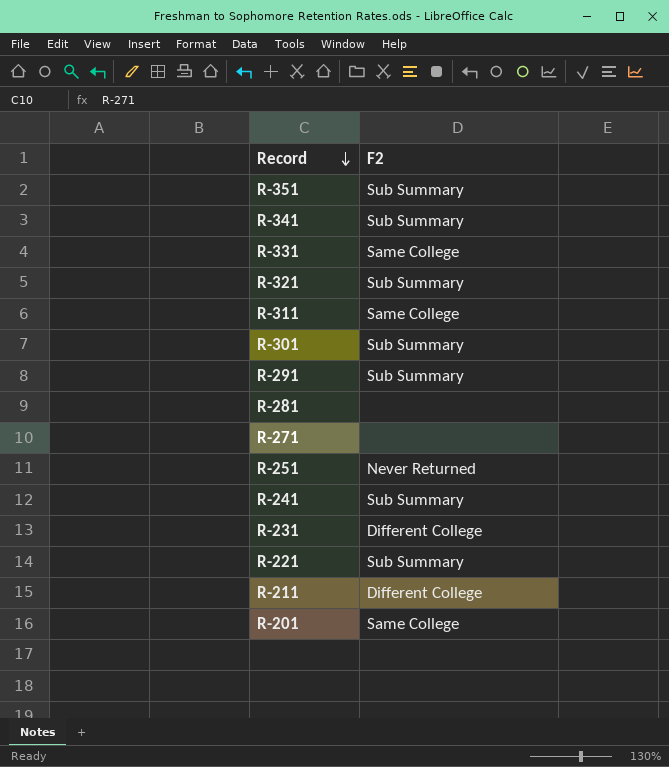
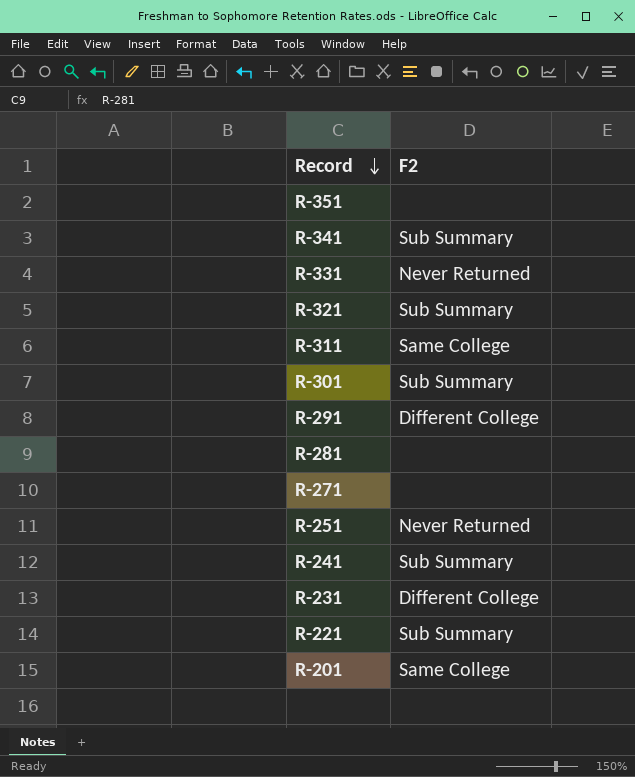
row R-211: Different College -> none
R-351 | F2: Sub Summary -> none
R-331 | F2: Same College -> Never Returned
R-291 | F2: Sub Summary -> Different College

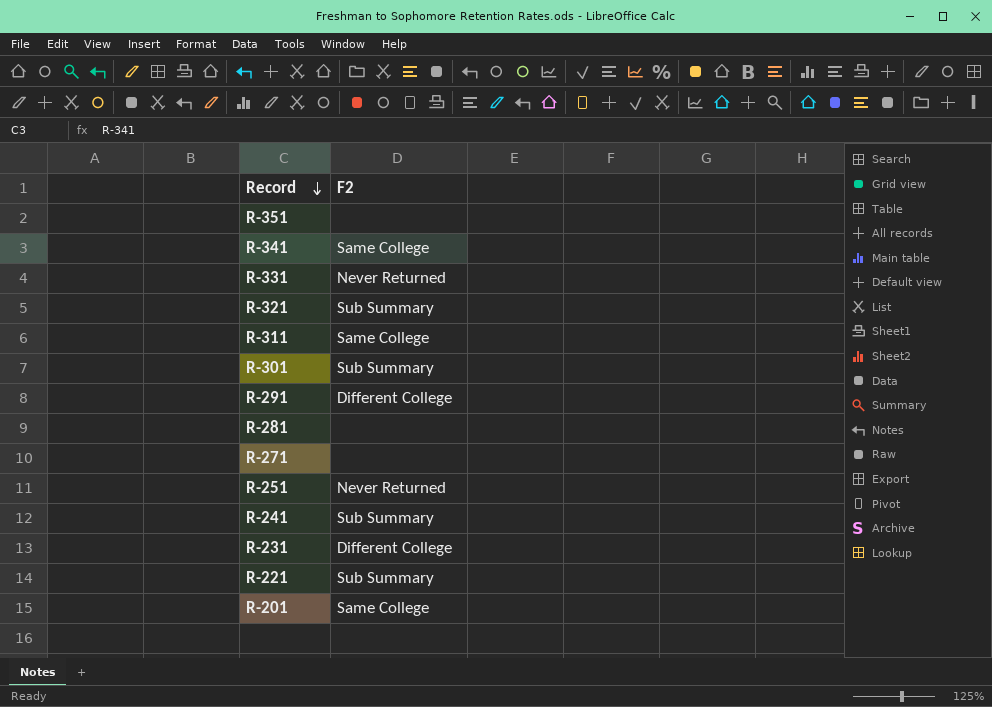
R-341 | F2: Sub Summary -> Same College

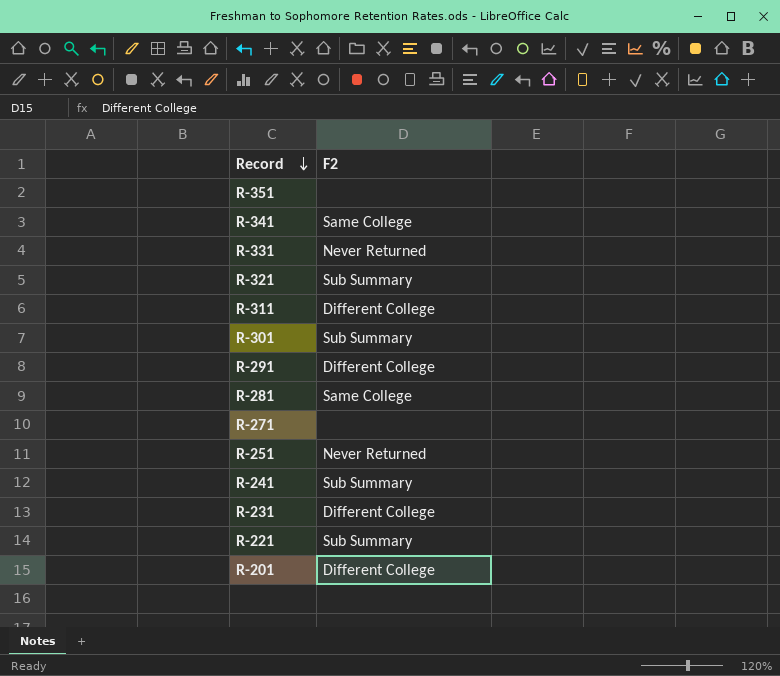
R-311 | F2: Same College -> Different College
R-281 | F2: none -> Same College
R-201 | F2: Same College -> Different College

